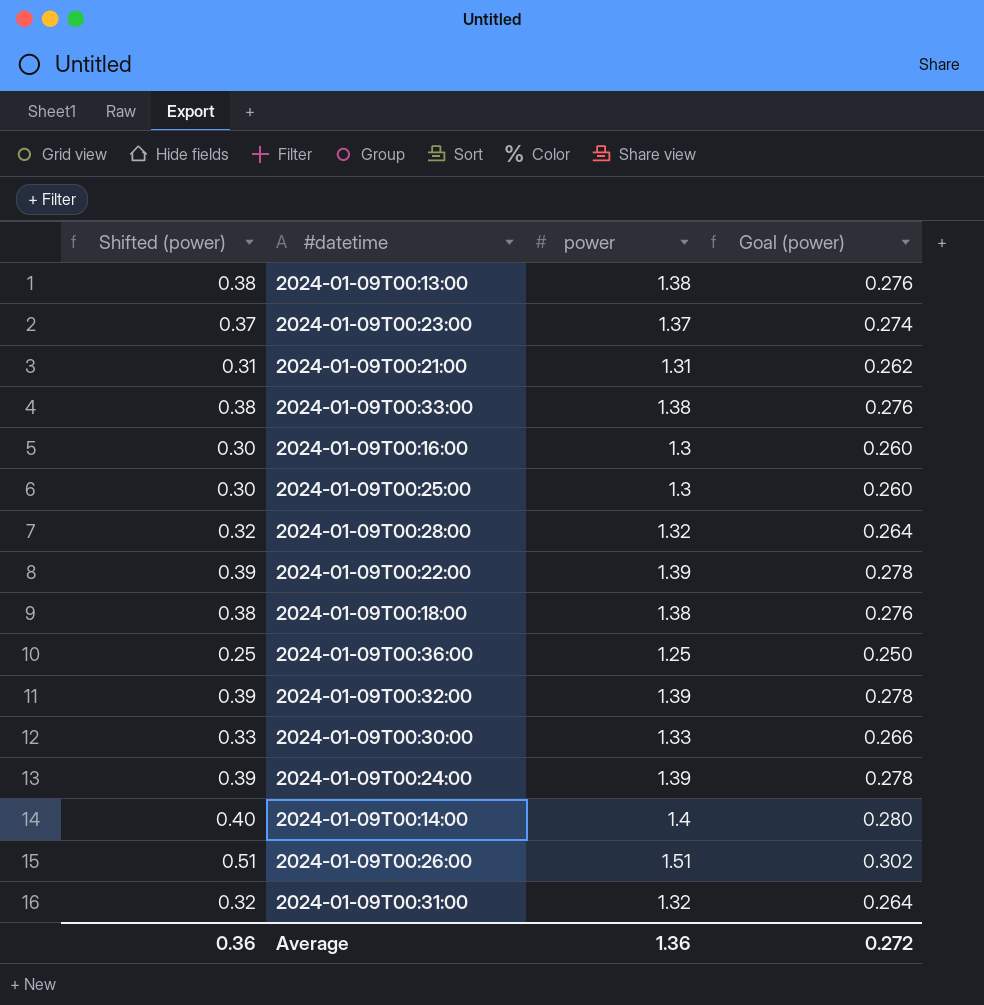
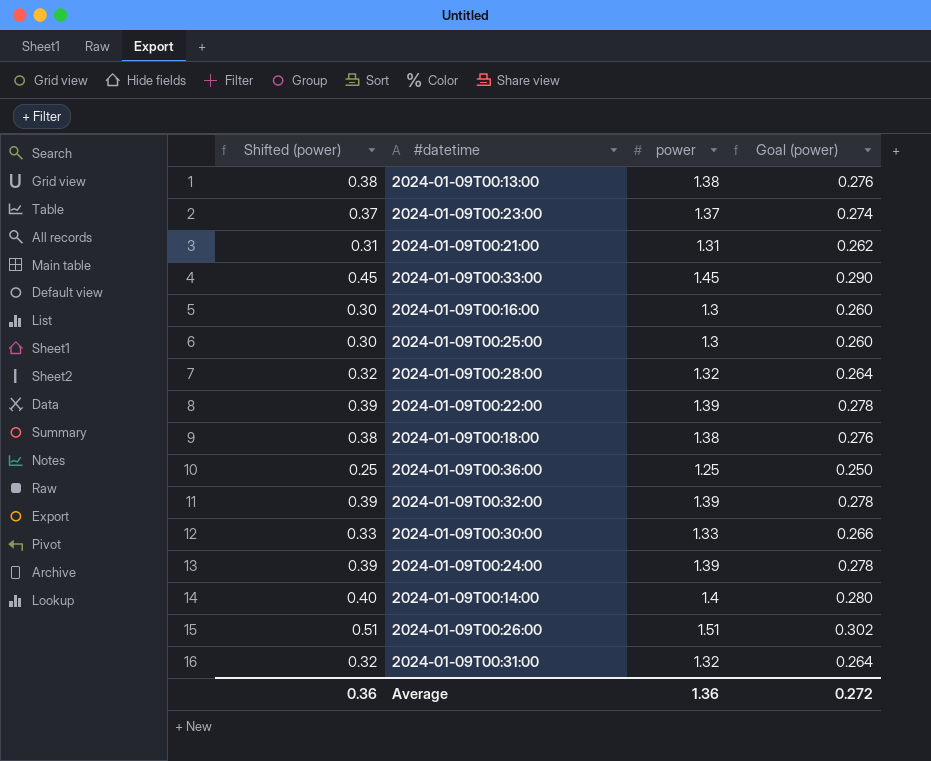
2024-01-09T00:33:00 | Shifted (power): 0.38 -> 0.45
2024-01-09T00:33:00 | power: 1.38 -> 1.45
2024-01-09T00:33:00 | Goal (power): 0.276 -> 0.290

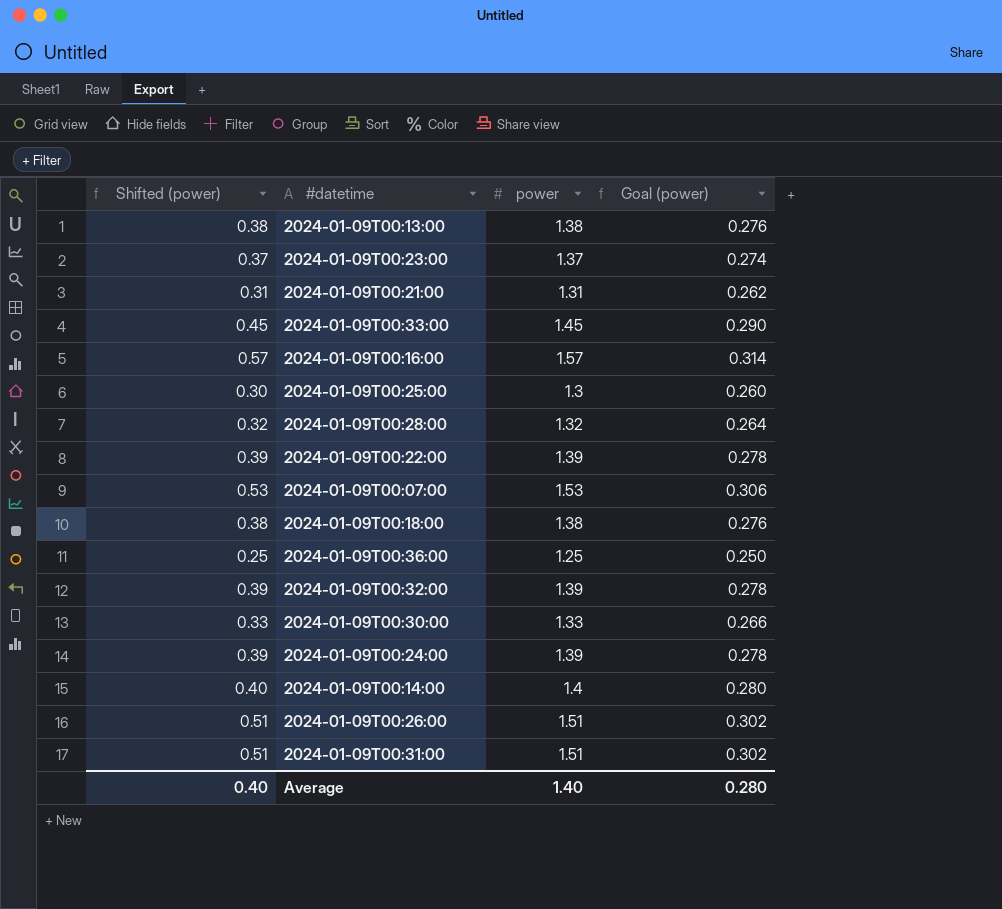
2024-01-09T00:16:00 | Shifted (power): 0.30 -> 0.57
2024-01-09T00:16:00 | power: 1.3 -> 1.57
2024-01-09T00:16:00 | Goal (power): 0.260 -> 0.314
row 2024-01-09T00:07:00: none -> 0.53 | 1.53 | 0.306
2024-01-09T00:31:00 | Shifted (power): 0.32 -> 0.51
2024-01-09T00:31:00 | power: 1.32 -> 1.51
2024-01-09T00:31:00 | Goal (power): 0.264 -> 0.302
Average | Shifted (power): 0.36 -> 0.40
Average | power: 1.36 -> 1.40
Average | Goal (power): 0.272 -> 0.280

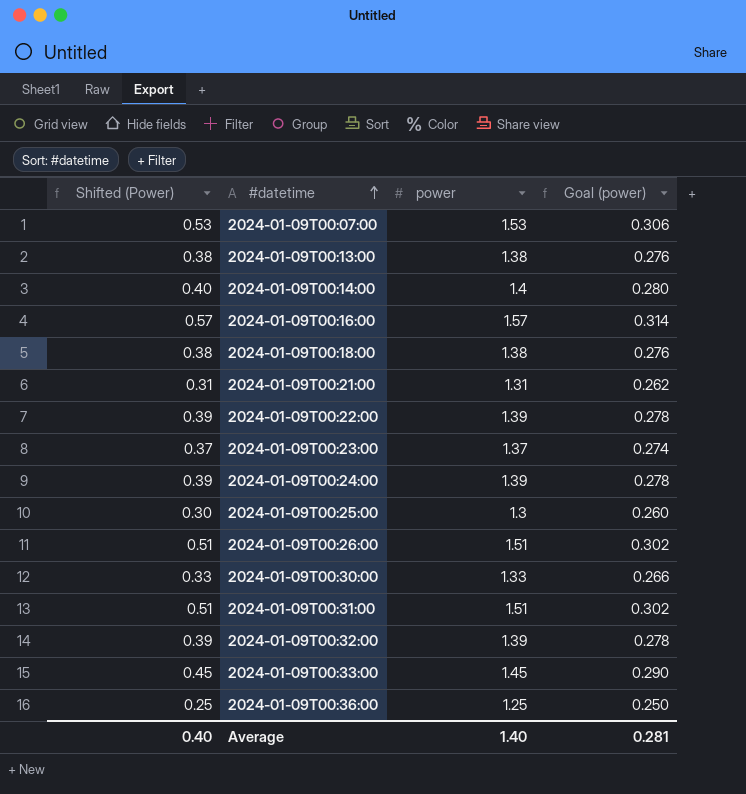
row order: none -> #datetime ascending
column name: Shifted (power) -> Shifted (Power)
row 2024-01-09T00:28:00: 0.32 | 1.32 | 0.264 -> none
Average | Goal (power): 0.280 -> 0.281

